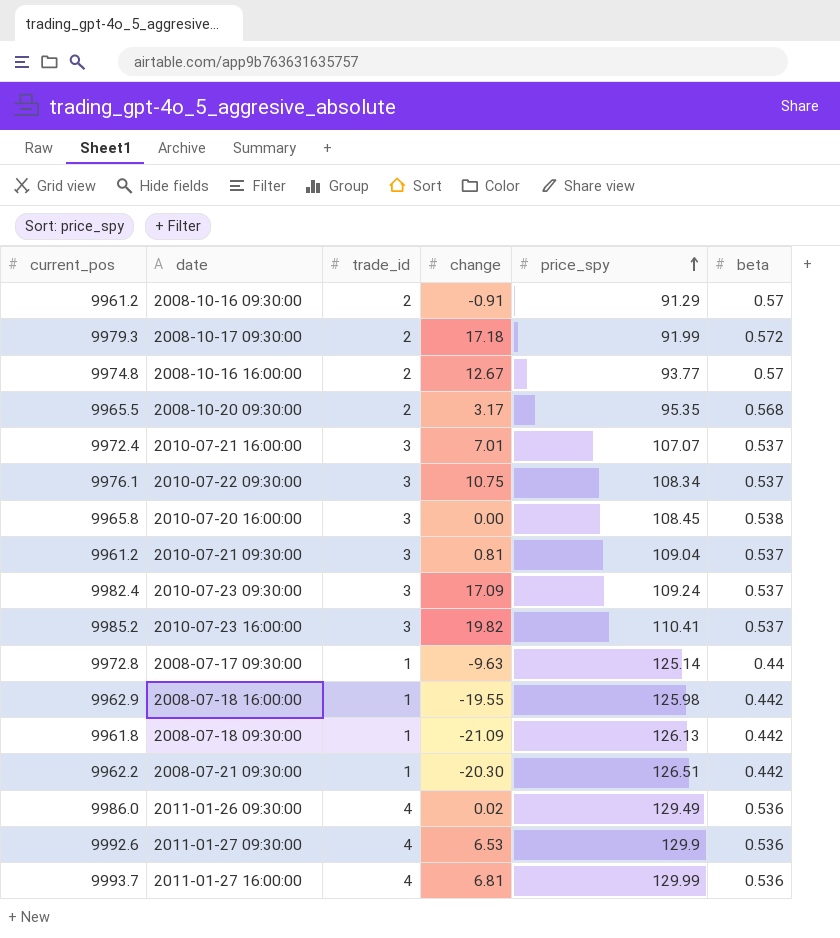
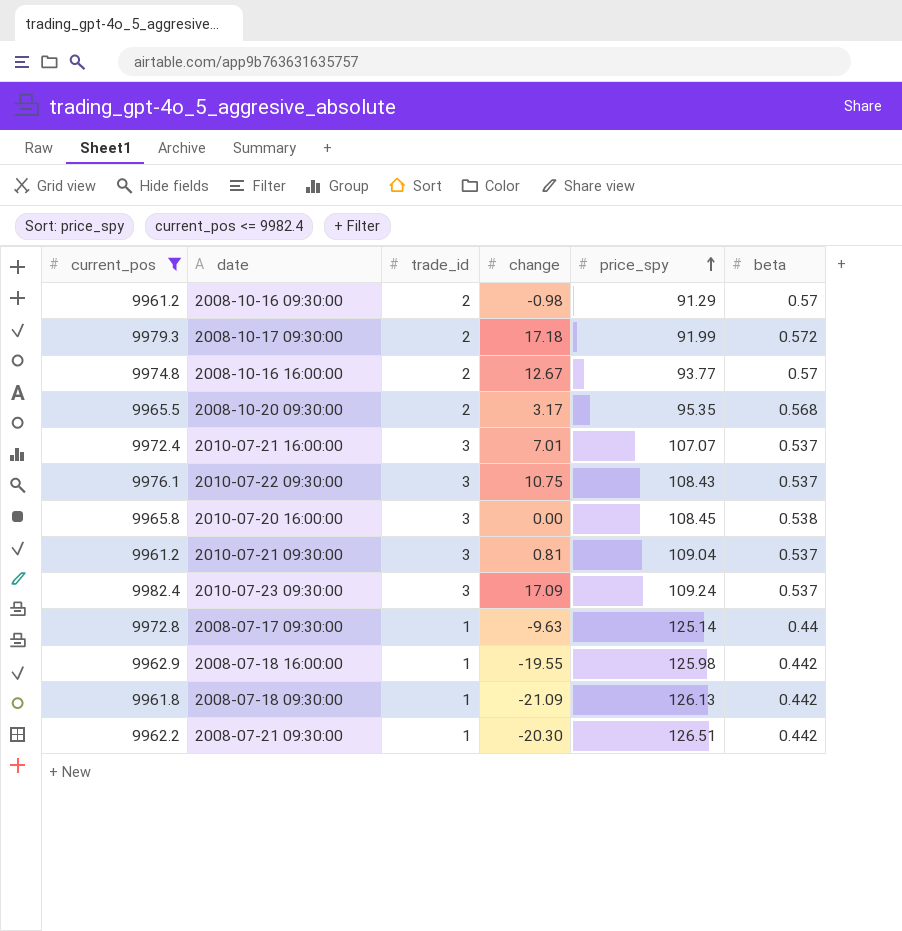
filter: none -> current_pos <= 9982.4
2008-10-16 09:30:00 | change: -0.91 -> -0.98
2010-07-22 09:30:00 | price_spy: 108.34 -> 108.43

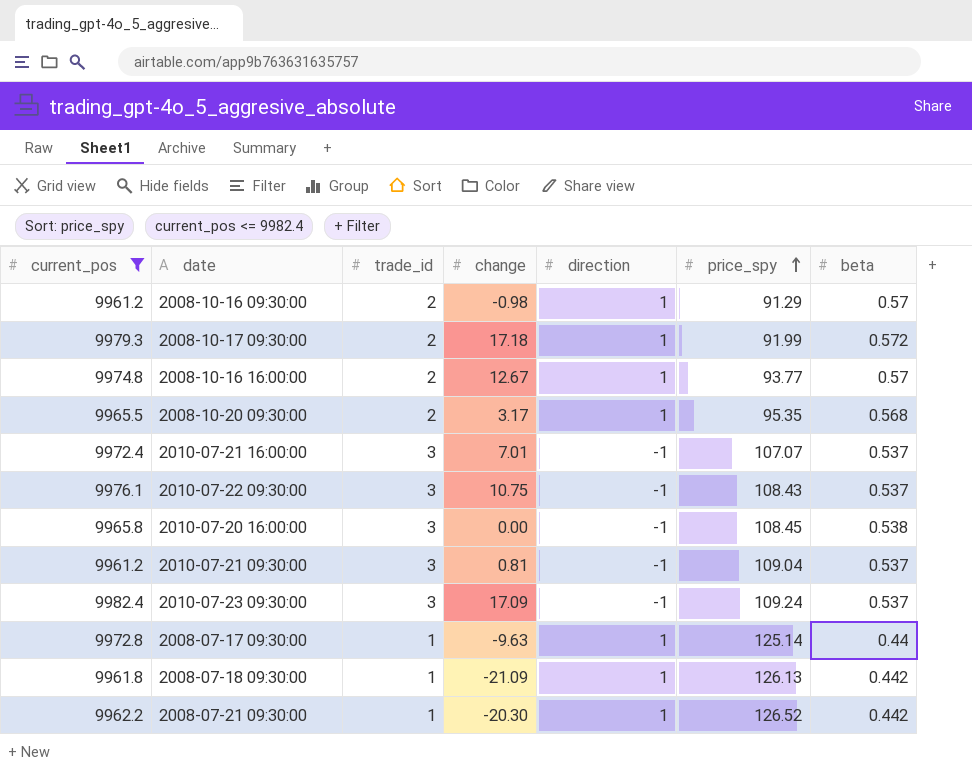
column direction | position: none -> 5
row 2008-07-18 16:00:00: 9962.9 | 1 | -19.55 | 125.98 | 0.442 -> none
2008-07-21 09:30:00 | price_spy: 126.51 -> 126.52

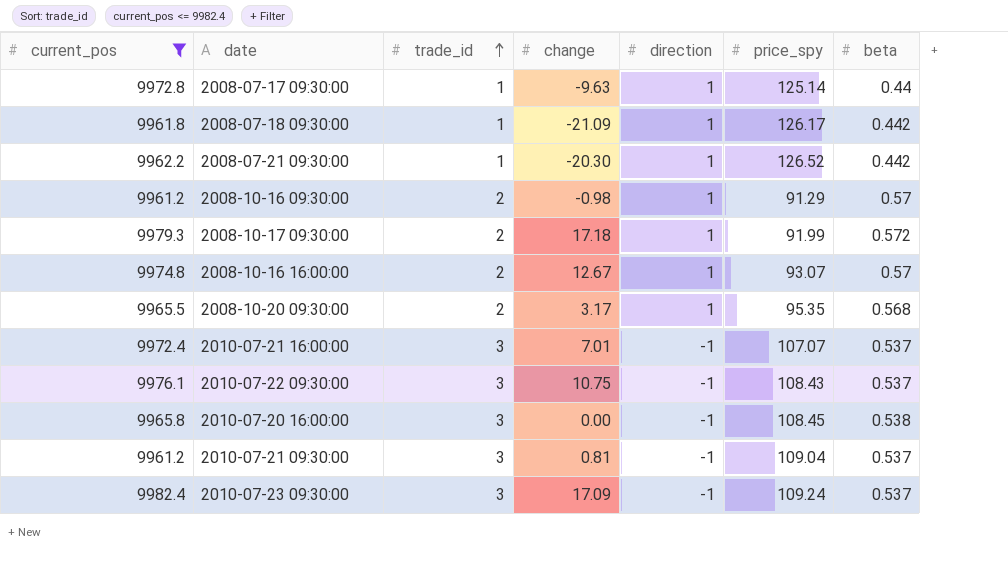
row order: price_spy ascending -> trade_id ascending
2008-07-18 09:30:00 | price_spy: 126.13 -> 126.17
2008-10-16 16:00:00 | price_spy: 93.77 -> 93.07

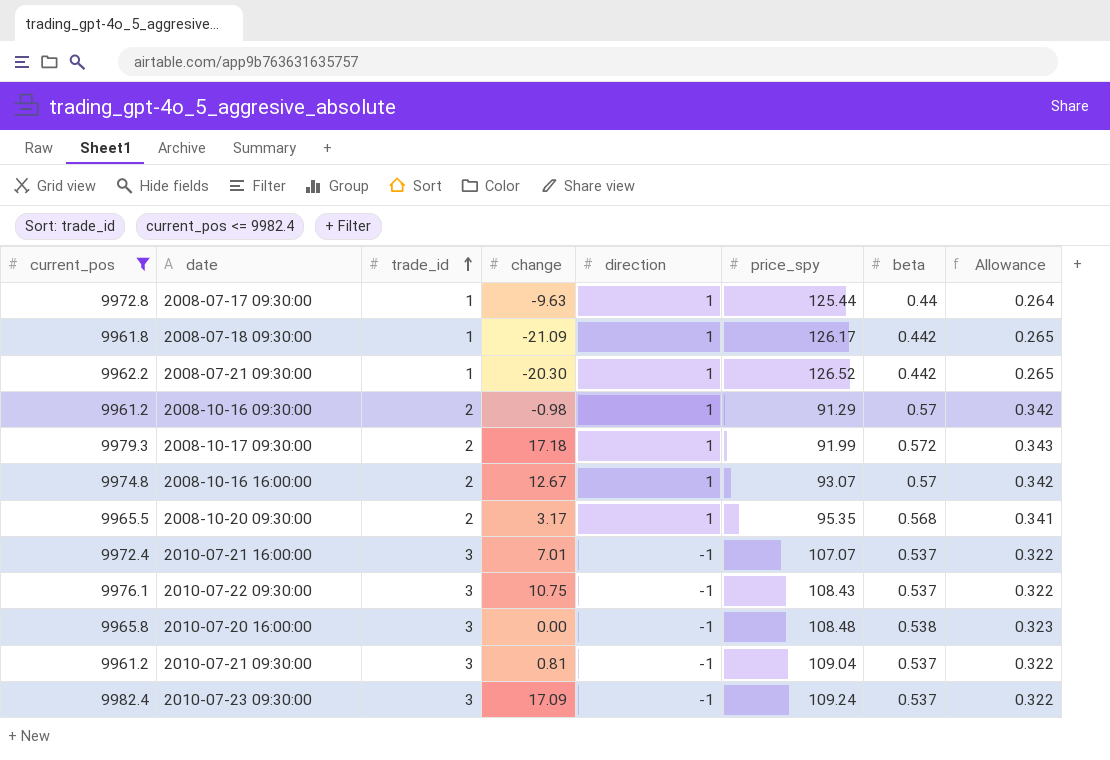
column Allowance | formula: none -> [beta] * 0.6
2008-07-17 09:30:00 | price_spy: 125.14 -> 125.44
2010-07-20 16:00:00 | price_spy: 108.45 -> 108.48

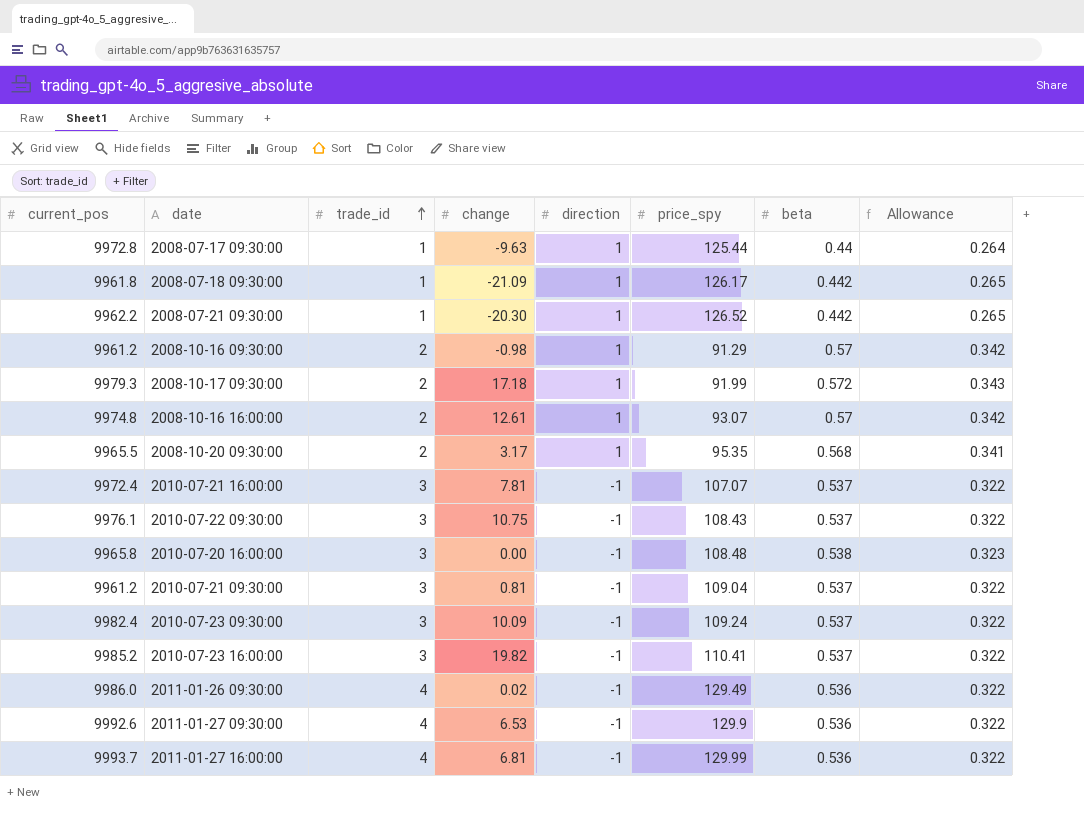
filter: current_pos <= 9982.4 -> none
2008-10-16 16:00:00 | change: 12.67 -> 12.61
2010-07-21 16:00:00 | change: 7.01 -> 7.81
2010-07-23 09:30:00 | change: 17.09 -> 10.09

